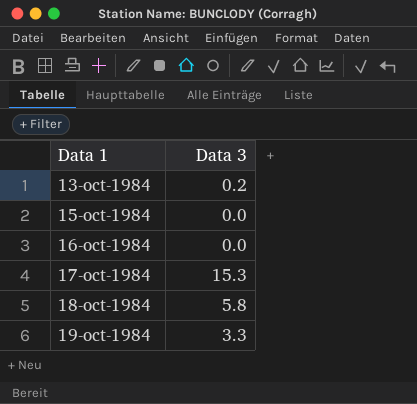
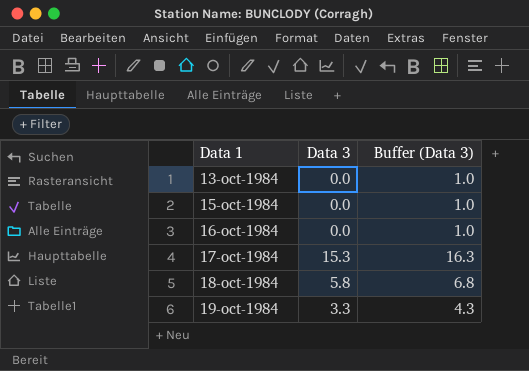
column Buffer (Data 3) | formula: none -> [Data 3] + 1
13-oct-1984 | Data 3: 0.2 -> 0.0

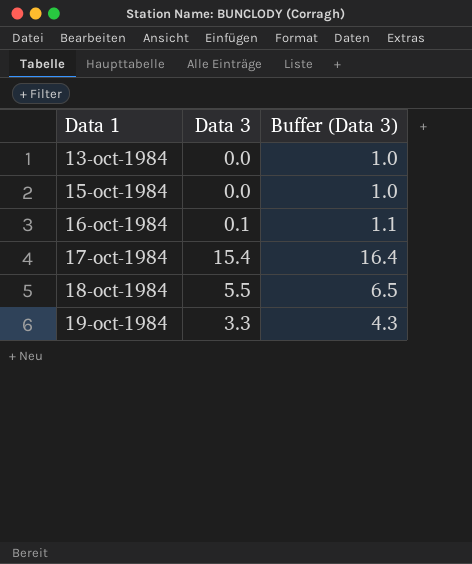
16-oct-1984 | Data 3: 0.0 -> 0.1
16-oct-1984 | Buffer (Data 3): 1.0 -> 1.1
17-oct-1984 | Data 3: 15.3 -> 15.4
17-oct-1984 | Buffer (Data 3): 16.3 -> 16.4
18-oct-1984 | Data 3: 5.8 -> 5.5
18-oct-1984 | Buffer (Data 3): 6.8 -> 6.5

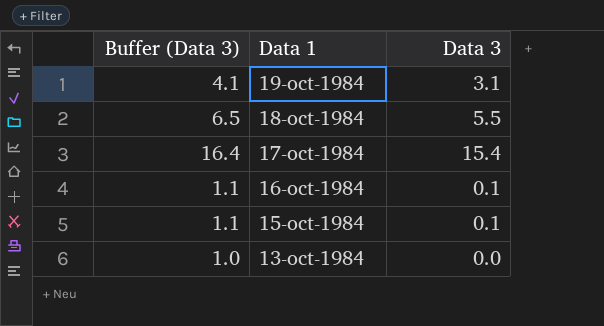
row order: Data 1 ascending -> Data 1 descending
column Buffer (Data 3) | position: 3 -> 1
19-oct-1984 | Buffer (Data 3): 4.3 -> 4.1
19-oct-1984 | Data 3: 3.3 -> 3.1
15-oct-1984 | Buffer (Data 3): 1.0 -> 1.1
15-oct-1984 | Data 3: 0.0 -> 0.1

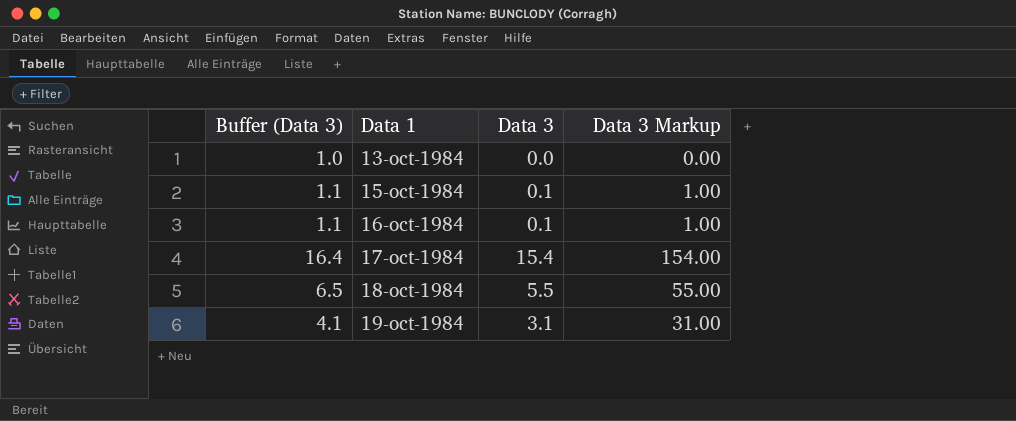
row order: Data 1 descending -> Data 1 ascending
column Data 3 Markup | formula: none -> [Data 3] * 10

